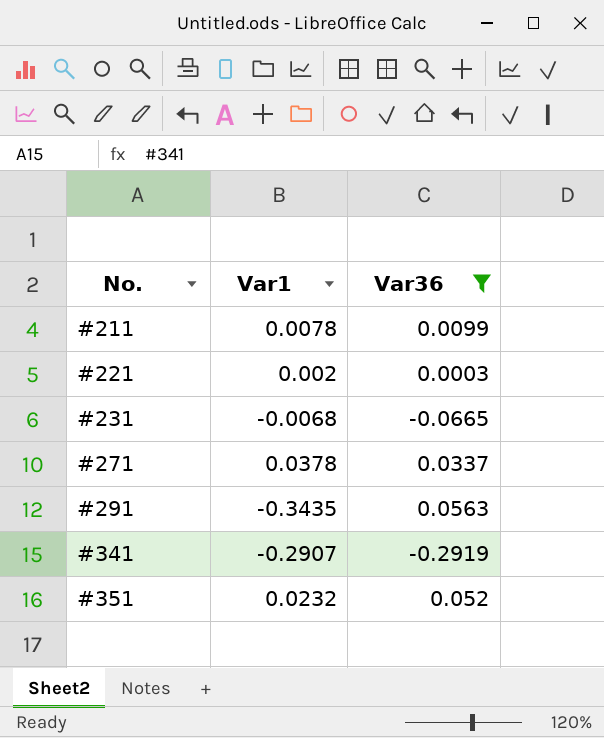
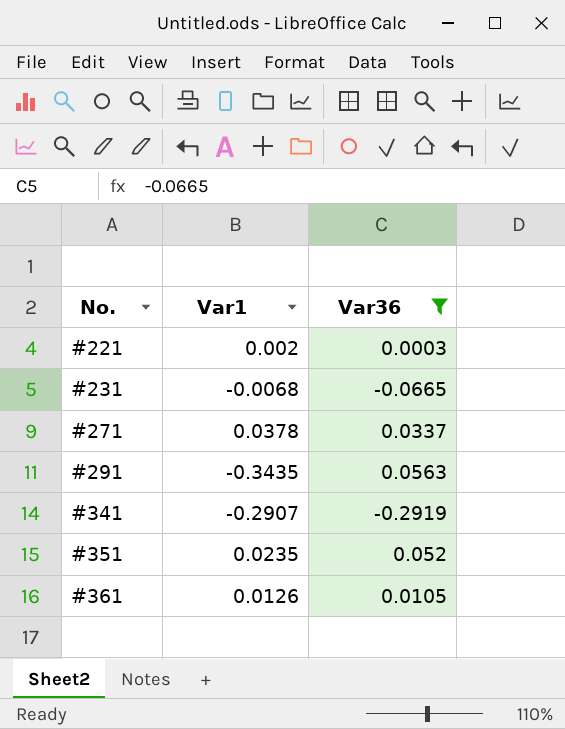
row #211: 0.0078 | 0.0099 -> none
#351 | Var1: 0.0232 -> 0.0235
row #361: none -> 0.0126 | 0.0105

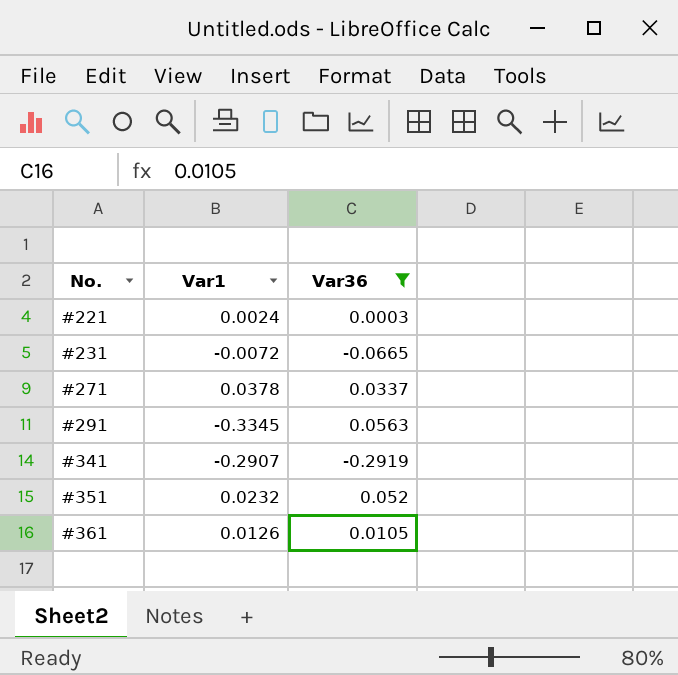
#221 | Var1: 0.002 -> 0.0024
#231 | Var1: -0.0068 -> -0.0072
#291 | Var1: -0.3435 -> -0.3345
#351 | Var1: 0.0235 -> 0.0232

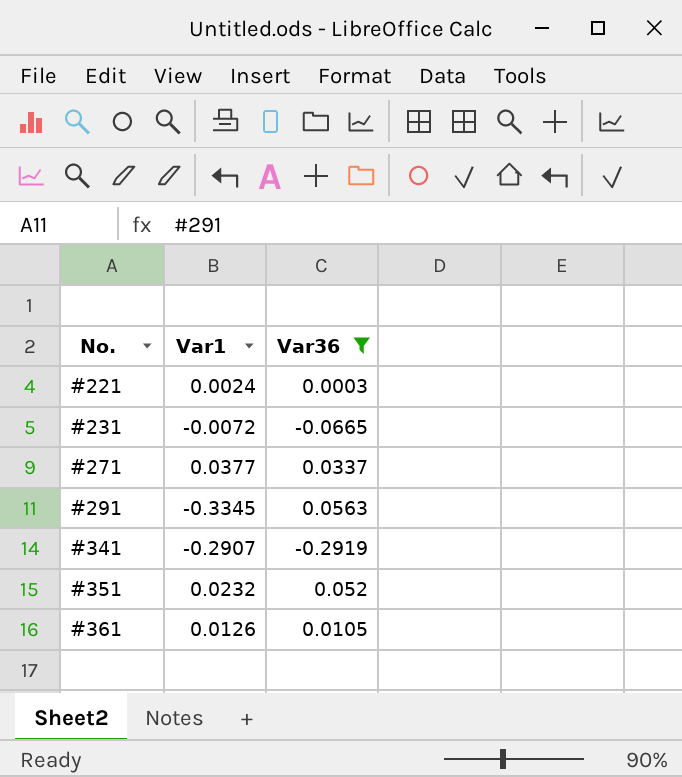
#271 | Var1: 0.0378 -> 0.0377

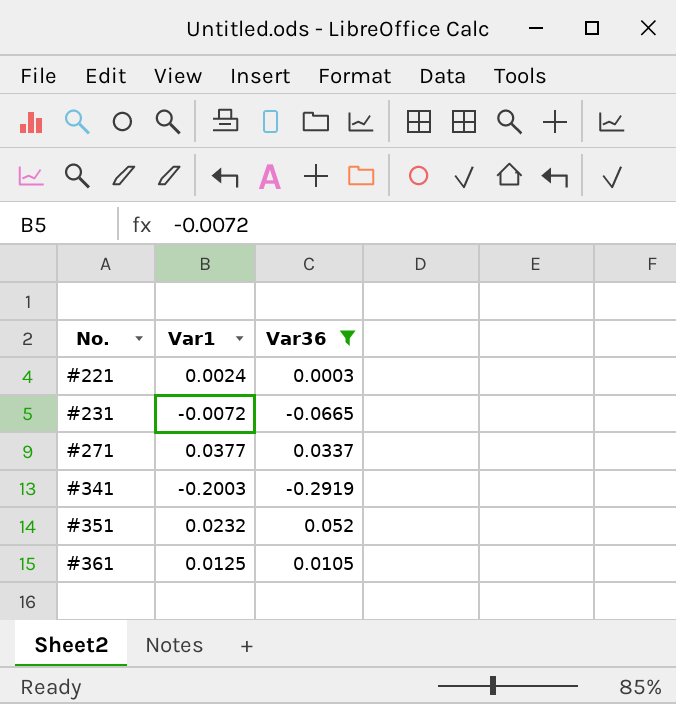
row #291: -0.3345 | 0.0563 -> none
#341 | Var1: -0.2907 -> -0.2003
#361 | Var1: 0.0126 -> 0.0125

